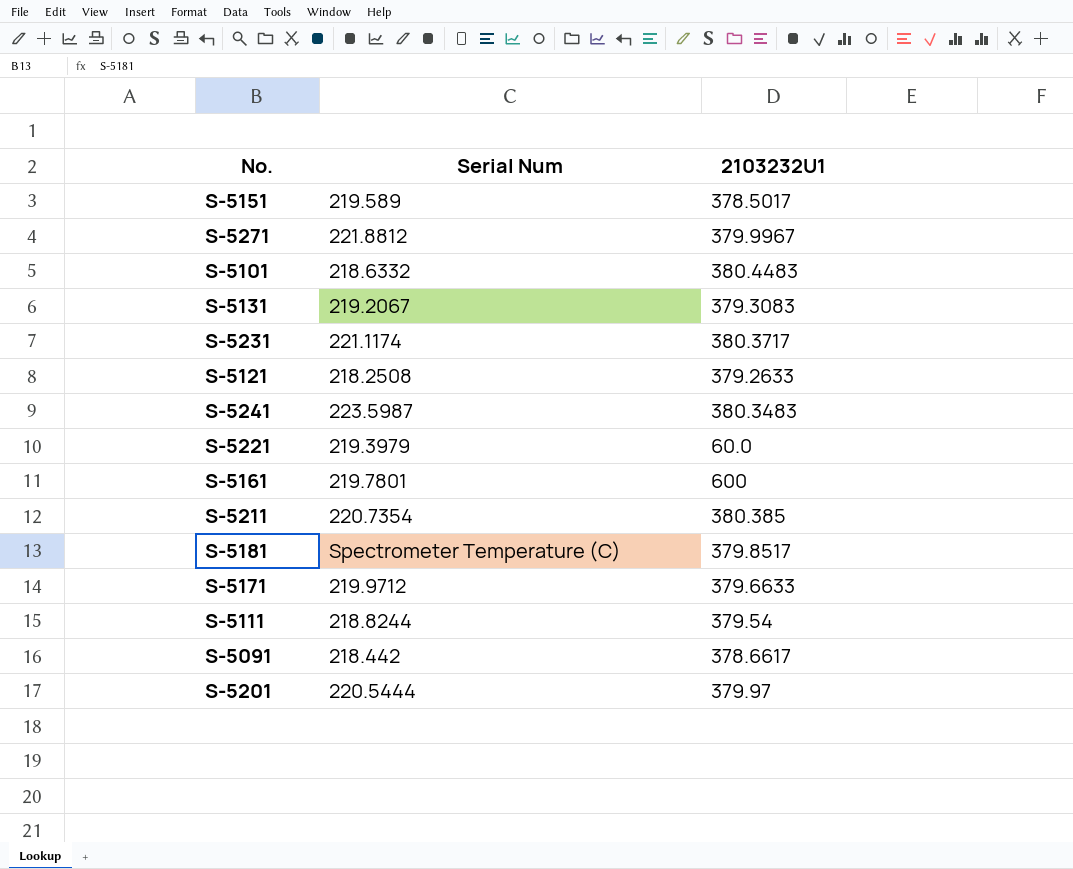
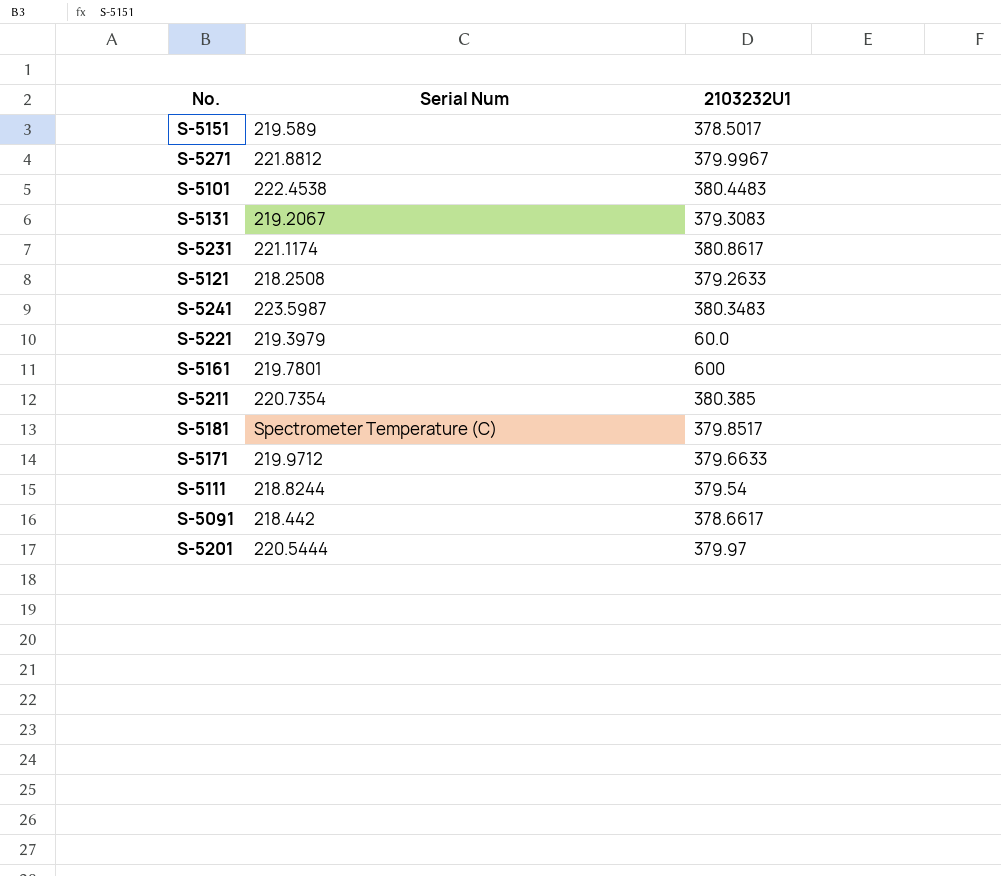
S-5101 | Serial Num: 218.6332 -> 222.4538
S-5231 | 2103232U1: 380.3717 -> 380.8617

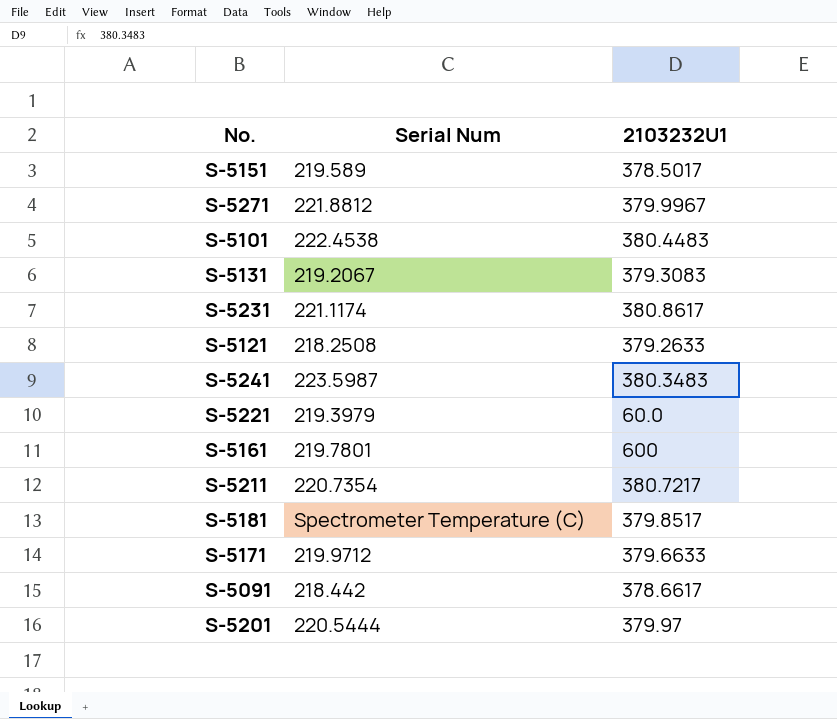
row S-5111: 218.8244 | 379.54 -> none
S-5211 | 2103232U1: 380.385 -> 380.7217

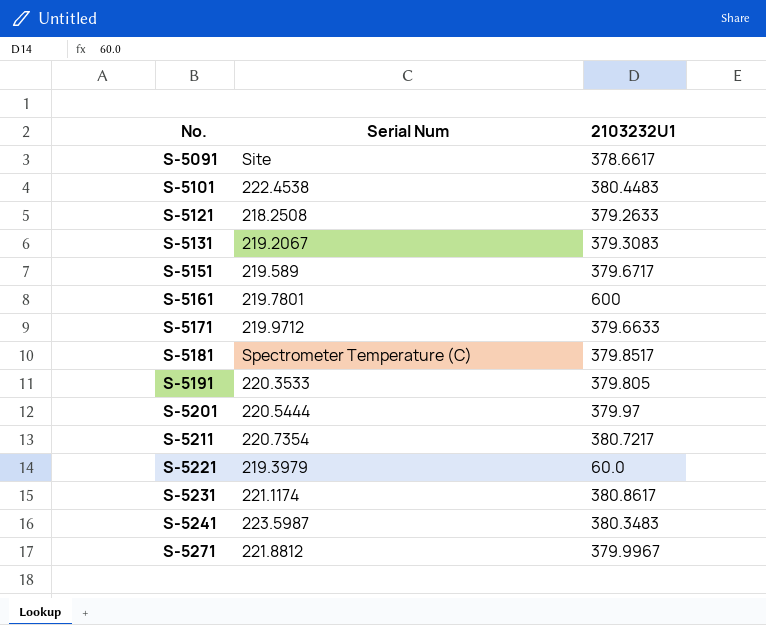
row order: none -> No. ascending
S-5091 | Serial Num: 218.442 -> Site
S-5151 | 2103232U1: 378.5017 -> 379.6717
row S-5191: none -> 220.3533 | 379.805

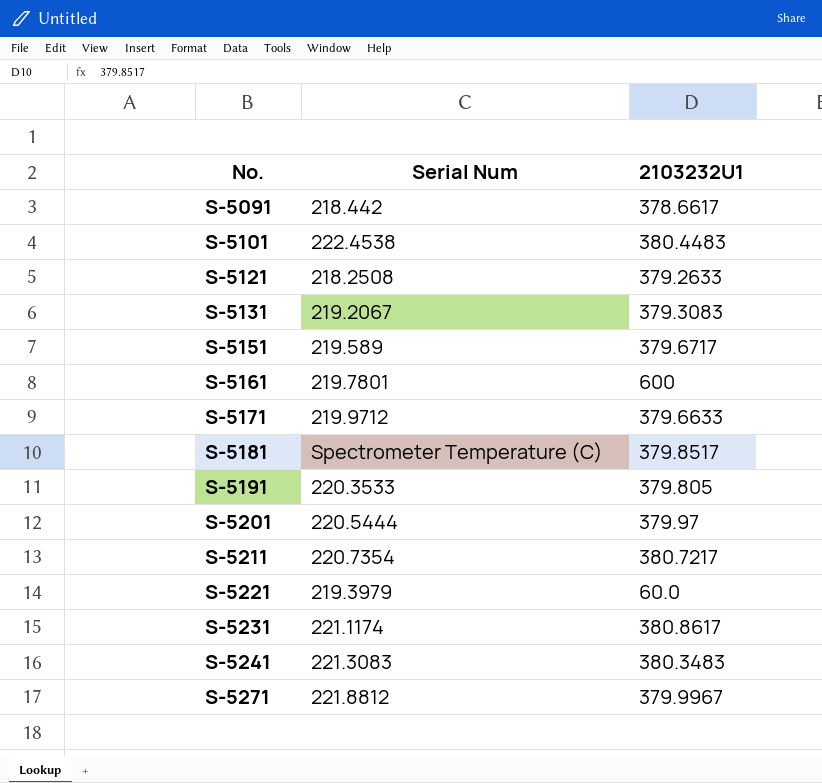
S-5091 | Serial Num: Site -> 218.442
S-5241 | Serial Num: 223.5987 -> 221.3083

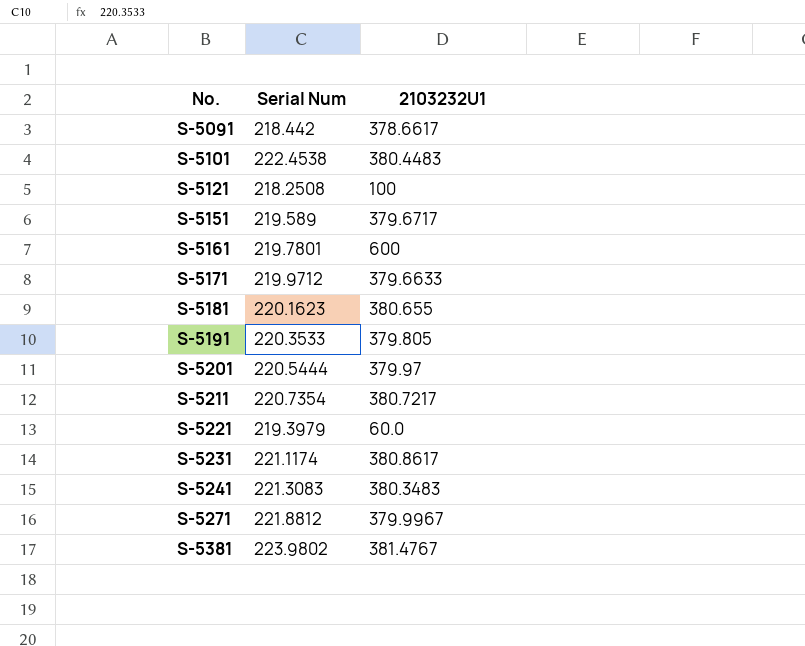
row S-5131: 219.2067 | 379.3083 -> none
S-5121 | 2103232U1: 379.2633 -> 100
S-5181 | Serial Num: Spectrometer Temperature (C) -> 220.1623
S-5181 | 2103232U1: 379.8517 -> 380.655
row S-5381: none -> 223.9802 | 381.4767

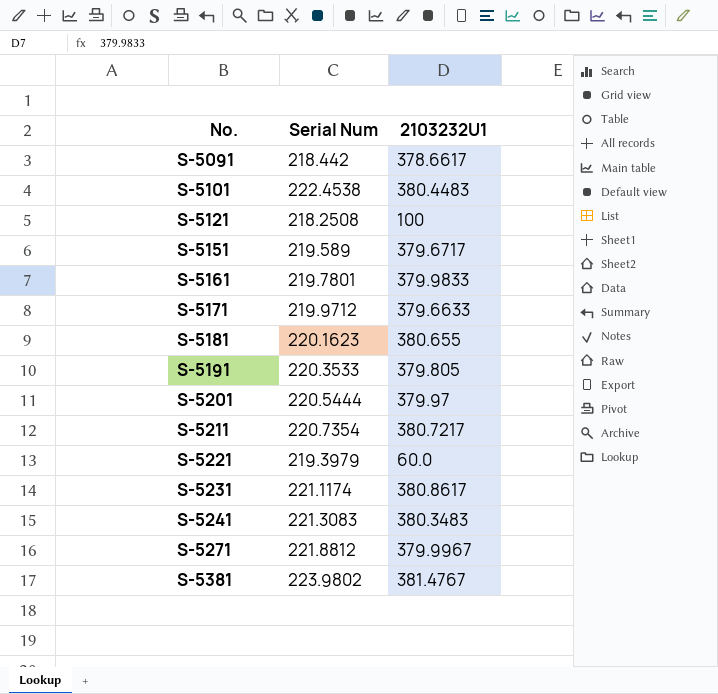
S-5161 | 2103232U1: 600 -> 379.9833

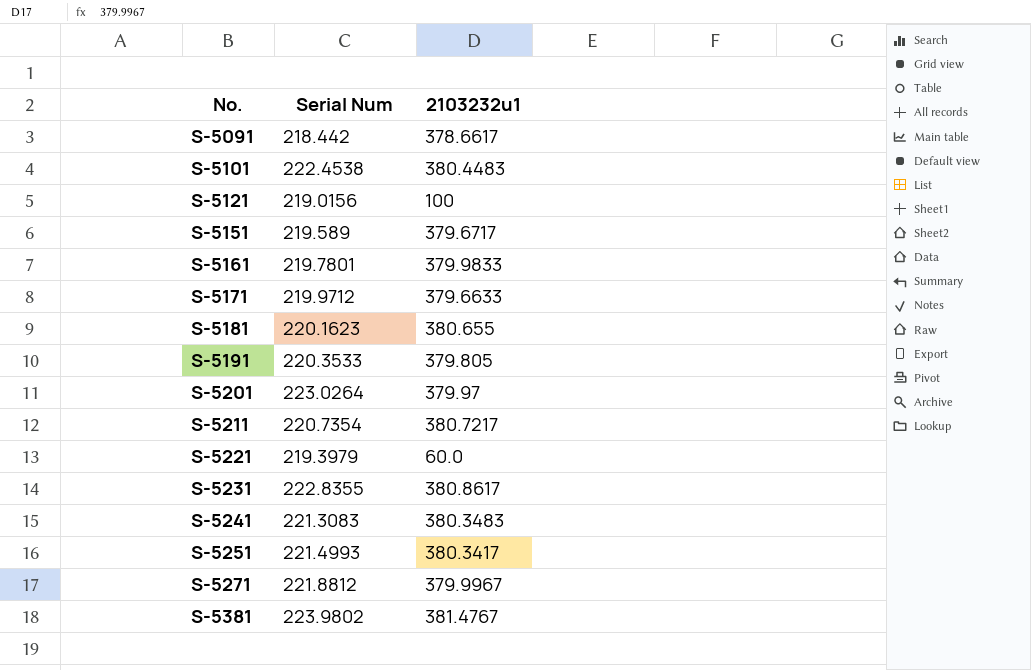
column name: 2103232U1 -> 2103232u1
S-5121 | Serial Num: 218.2508 -> 219.0156
S-5201 | Serial Num: 220.5444 -> 223.0264
S-5231 | Serial Num: 221.1174 -> 222.8355
row S-5251: none -> 221.4993 | 380.3417

